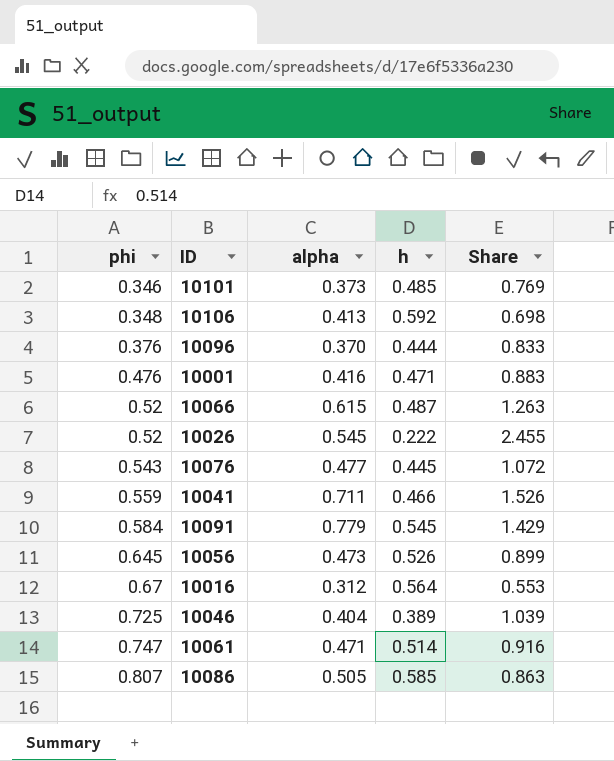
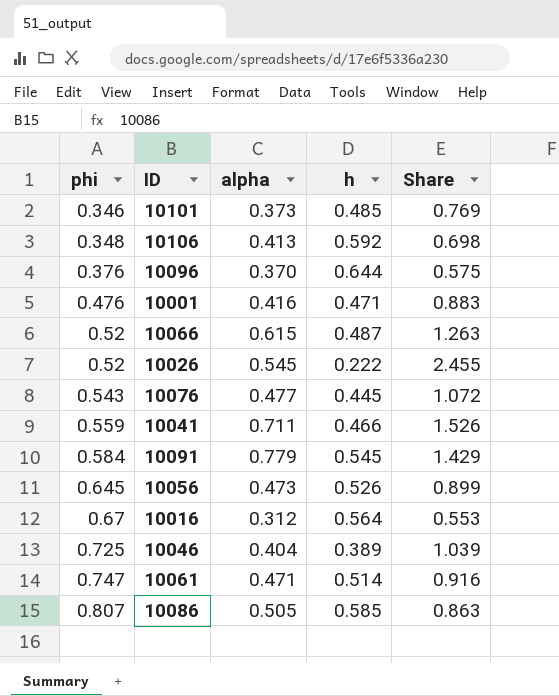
10096 | h: 0.444 -> 0.644
10096 | Share: 0.833 -> 0.575

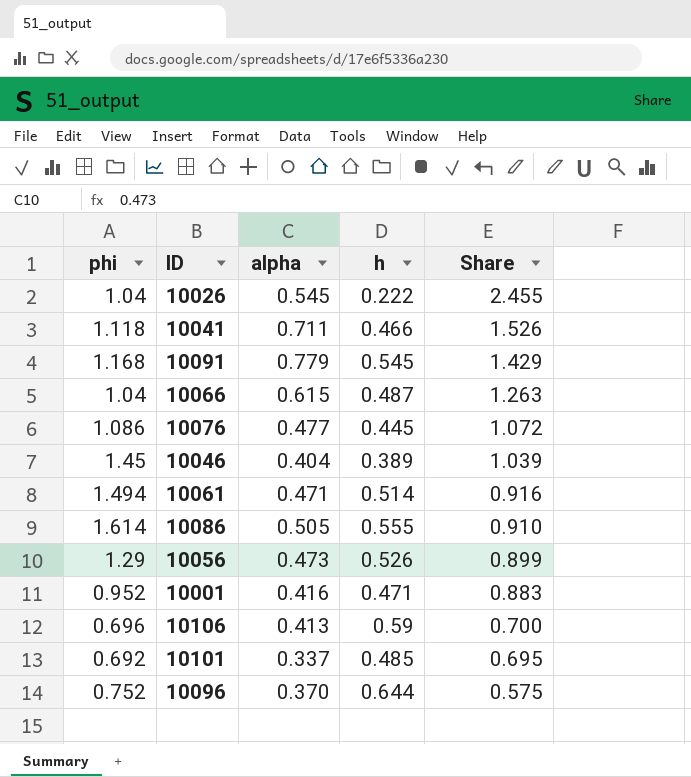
row order: phi ascending -> Share descending
row 10016: 0.67 | 0.312 | 0.564 | 0.553 -> none
10026 | phi: 0.52 -> 1.04
10041 | phi: 0.559 -> 1.118
10091 | phi: 0.584 -> 1.168
10066 | phi: 0.52 -> 1.04
10076 | phi: 0.543 -> 1.086
10046 | phi: 0.725 -> 1.45
10061 | phi: 0.747 -> 1.494
10086 | phi: 0.807 -> 1.614
10086 | h: 0.585 -> 0.555
10086 | Share: 0.863 -> 0.910
10056 | phi: 0.645 -> 1.29
10001 | phi: 0.476 -> 0.952
10106 | phi: 0.348 -> 0.696
10106 | h: 0.592 -> 0.59
10106 | Share: 0.698 -> 0.700
10101 | phi: 0.346 -> 0.692
10101 | alpha: 0.373 -> 0.337
10101 | Share: 0.769 -> 0.695
10096 | phi: 0.376 -> 0.752

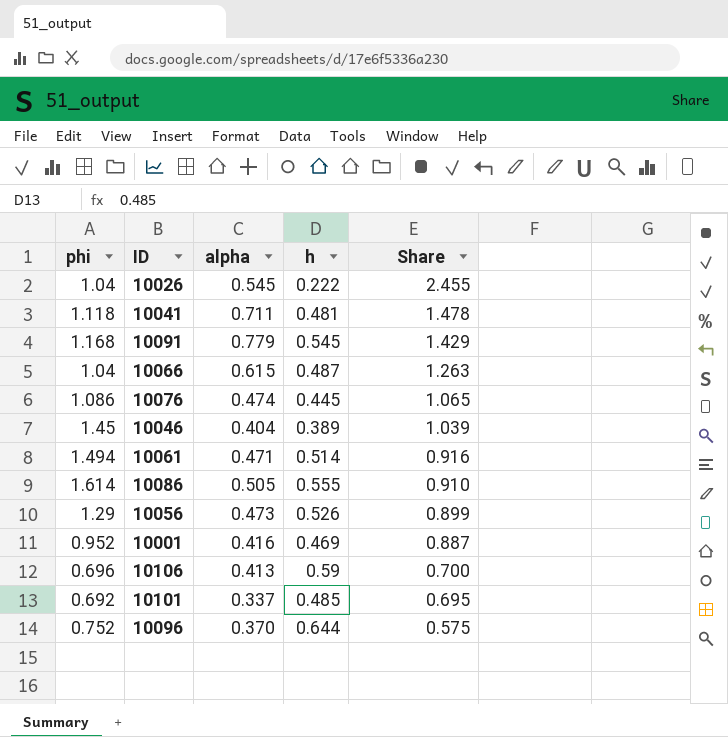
10041 | h: 0.466 -> 0.481
10041 | Share: 1.526 -> 1.478
10076 | alpha: 0.477 -> 0.474
10076 | Share: 1.072 -> 1.065
10001 | h: 0.471 -> 0.469
10001 | Share: 0.883 -> 0.887

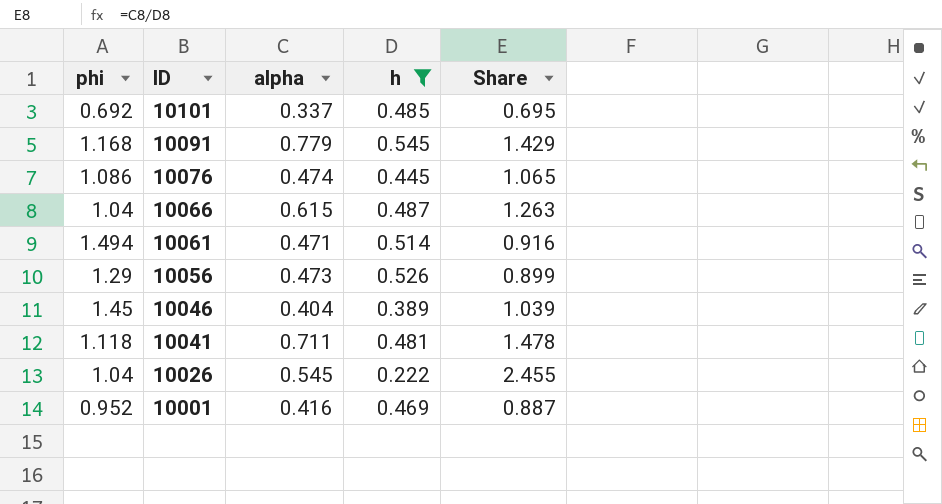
filter: none -> h <= 0.545
row order: Share descending -> ID descending

